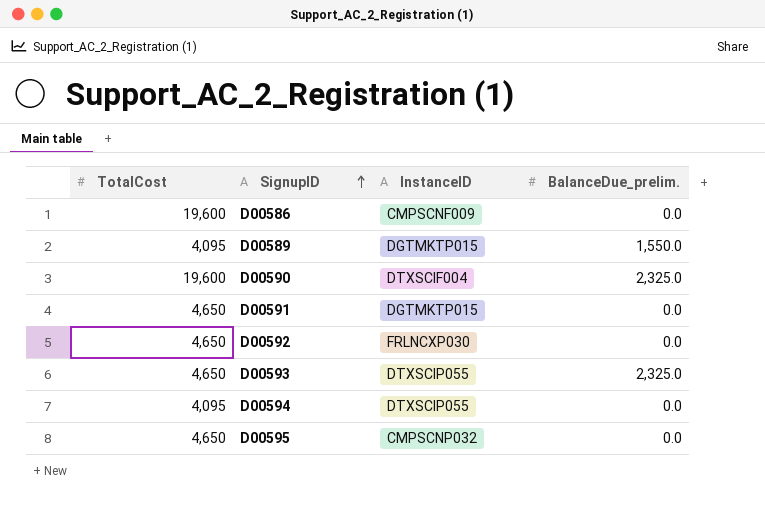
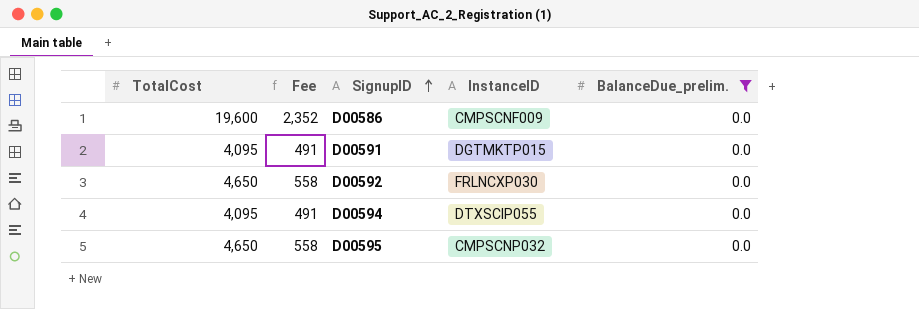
filter: none -> BalanceDue_prelim. = 0.0
column Fee | formula: none -> [TotalCost] * 0.12
D00591 | TotalCost: 4,650 -> 4,095

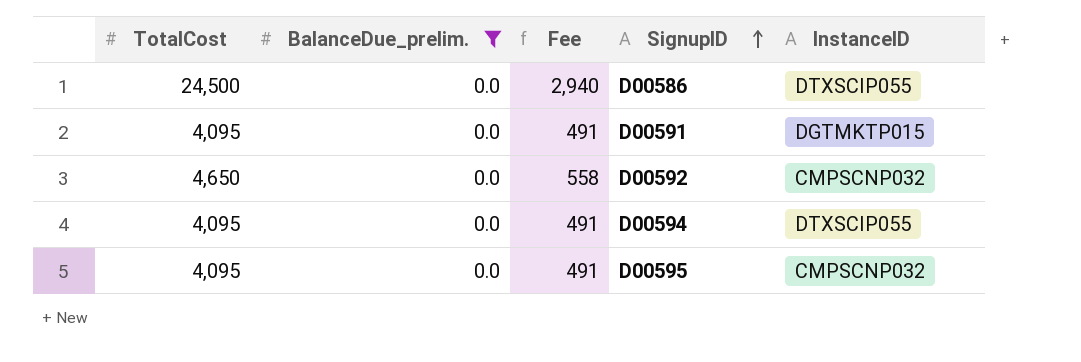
column BalanceDue_prelim. | position: 5 -> 2
D00586 | TotalCost: 19,600 -> 24,500
D00586 | Fee: 2,352 -> 2,940
D00586 | InstanceID: CMPSCNF009 -> DTXSCIP055
D00592 | InstanceID: FRLNCXP030 -> CMPSCNP032
D00595 | TotalCost: 4,650 -> 4,095
D00595 | Fee: 558 -> 491

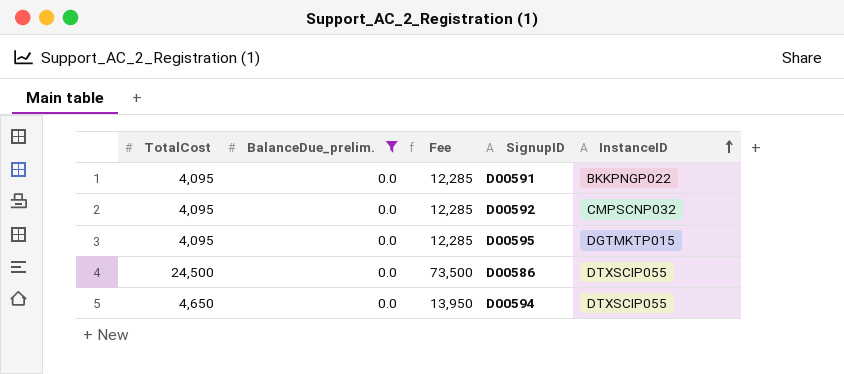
row order: SignupID ascending -> InstanceID ascending
column Fee | formula: [TotalCost] * 0.12 -> [TotalCost] * 3
D00591 | InstanceID: DGTMKTP015 -> BKKPNGP022
D00592 | TotalCost: 4,650 -> 4,095
D00595 | InstanceID: CMPSCNP032 -> DGTMKTP015
D00594 | TotalCost: 4,095 -> 4,650

